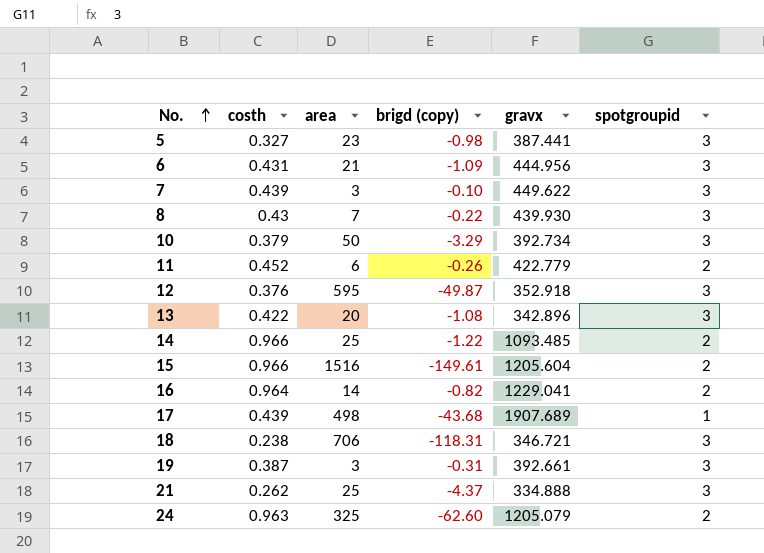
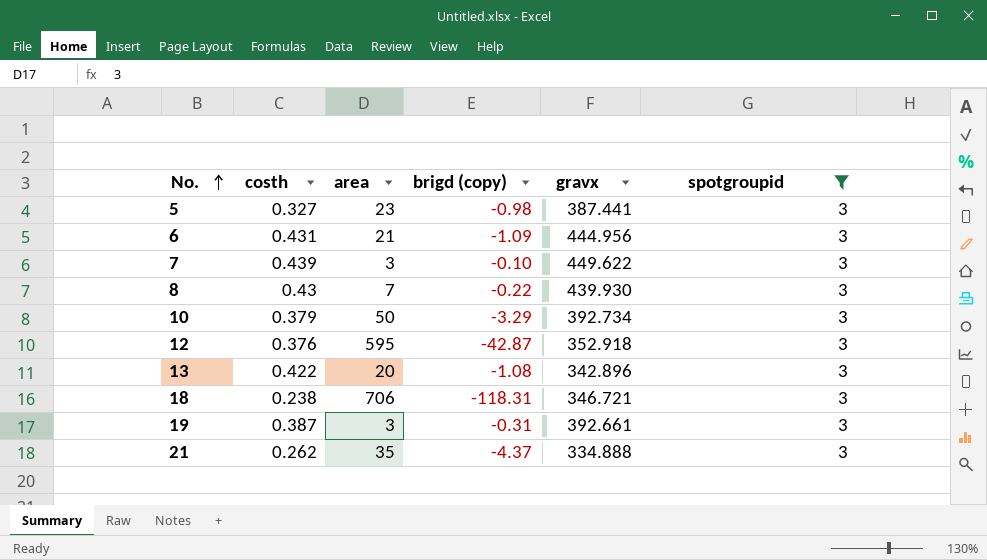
filter: none -> spotgroupid = 3
12 | brigd (copy): -49.87 -> -42.87
21 | area: 25 -> 35

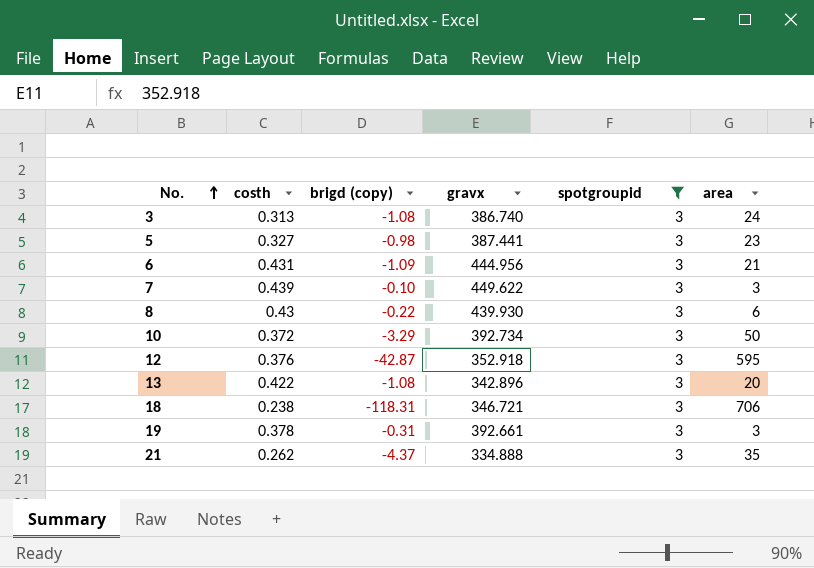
column area | position: 3 -> 6
row 3: none -> 0.313 | -1.08 | 386.740 | 3 | 24
8 | area: 7 -> 6
10 | costh: 0.379 -> 0.372
19 | costh: 0.387 -> 0.378

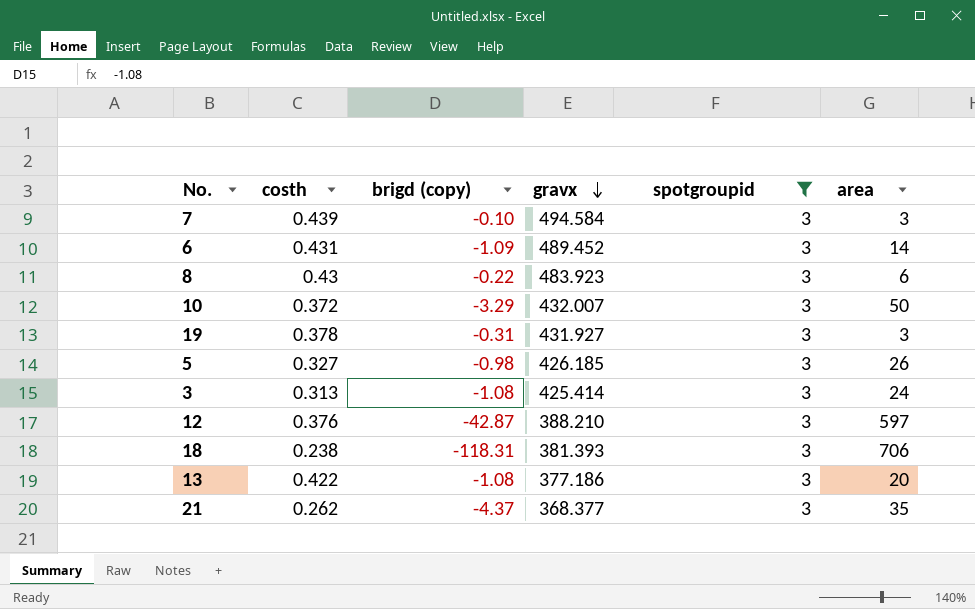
row order: No. ascending -> gravx descending
7 | gravx: 449.622 -> 494.584
6 | gravx: 444.956 -> 489.452
6 | area: 21 -> 14
8 | gravx: 439.930 -> 483.923
10 | gravx: 392.734 -> 432.007
19 | gravx: 392.661 -> 431.927
5 | gravx: 387.441 -> 426.185
5 | area: 23 -> 26
3 | gravx: 386.740 -> 425.414
12 | gravx: 352.918 -> 388.210
12 | area: 595 -> 597
18 | gravx: 346.721 -> 381.393
13 | gravx: 342.896 -> 377.186
21 | gravx: 334.888 -> 368.377

